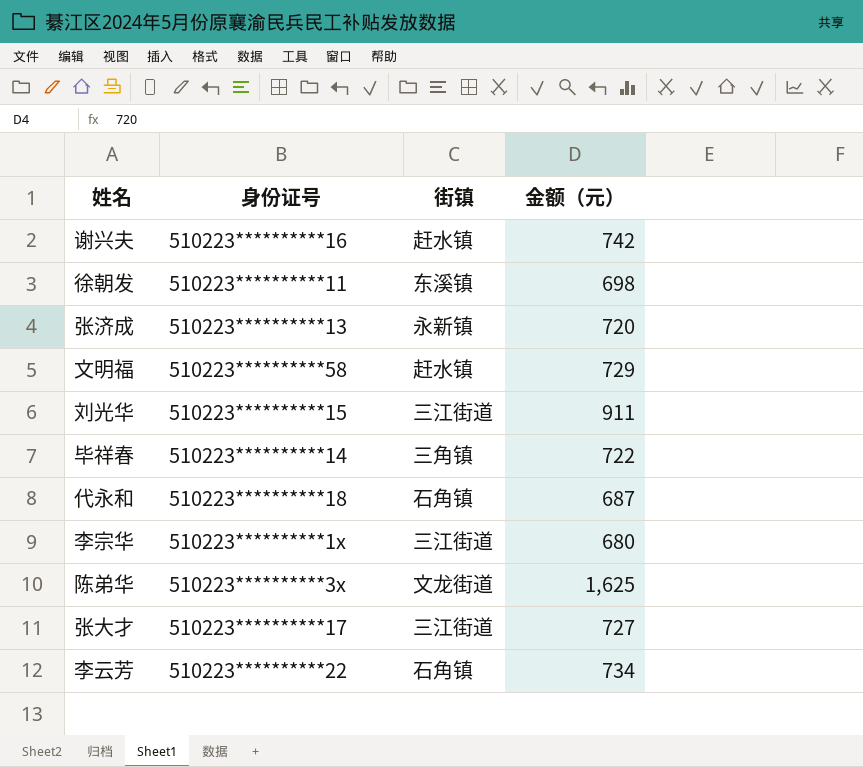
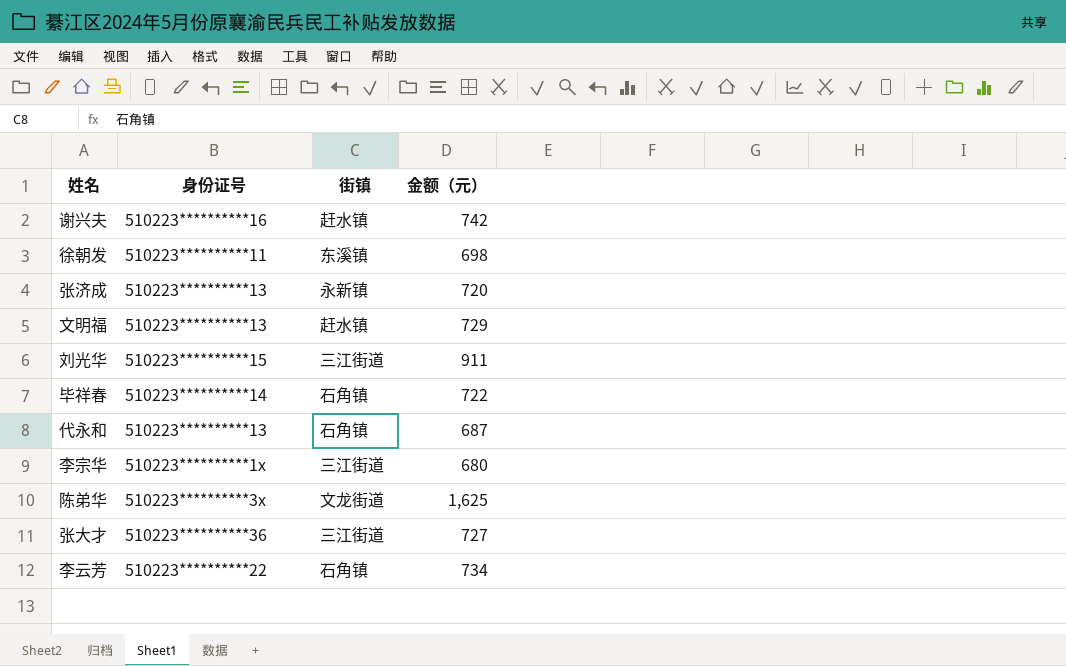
文明福 | 身份证号: 510223**********58 -> 510223**********13
毕祥春 | 街镇: 三角镇 -> 石角镇
代永和 | 身份证号: 510223**********18 -> 510223**********13
张大才 | 身份证号: 510223**********17 -> 510223**********36

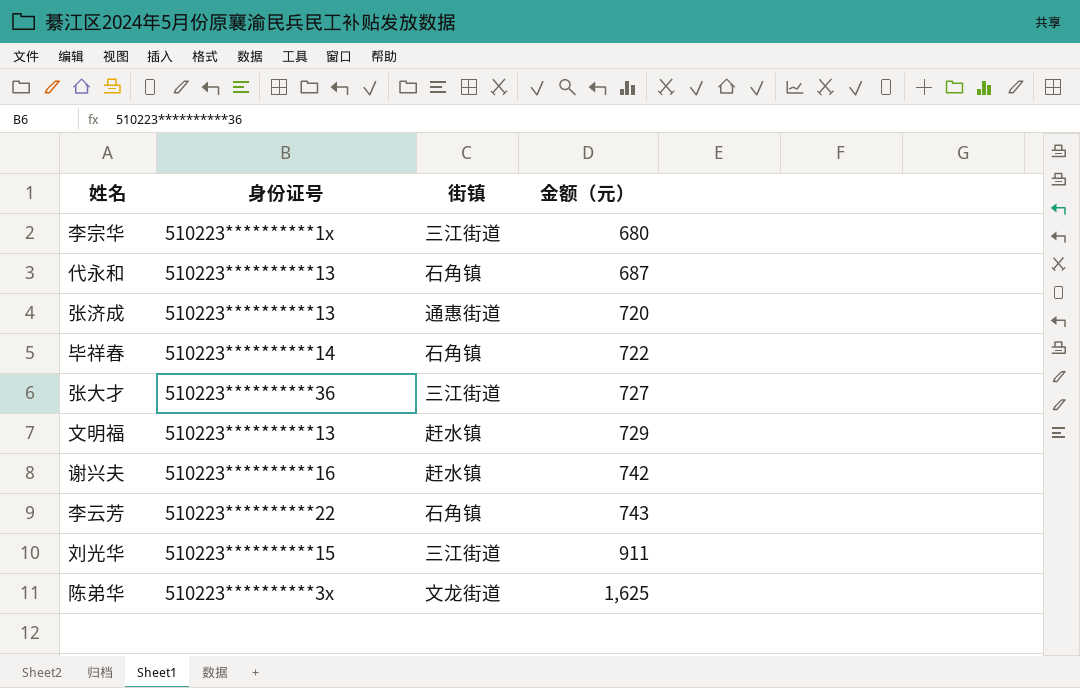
row order: none -> 金额（元） ascending
row 徐朝发: 510223**********11 | 东溪镇 | 698 -> none
张济成 | 街镇: 永新镇 -> 通惠街道
李云芳 | 金额（元）: 734 -> 743

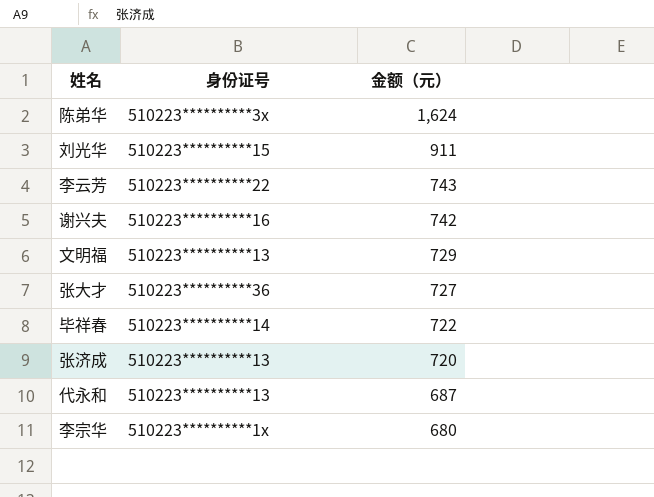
row order: 金额（元） ascending -> 金额（元） descending
column 街镇 | position: 3 -> none
陈弟华 | 金额（元）: 1,625 -> 1,624

